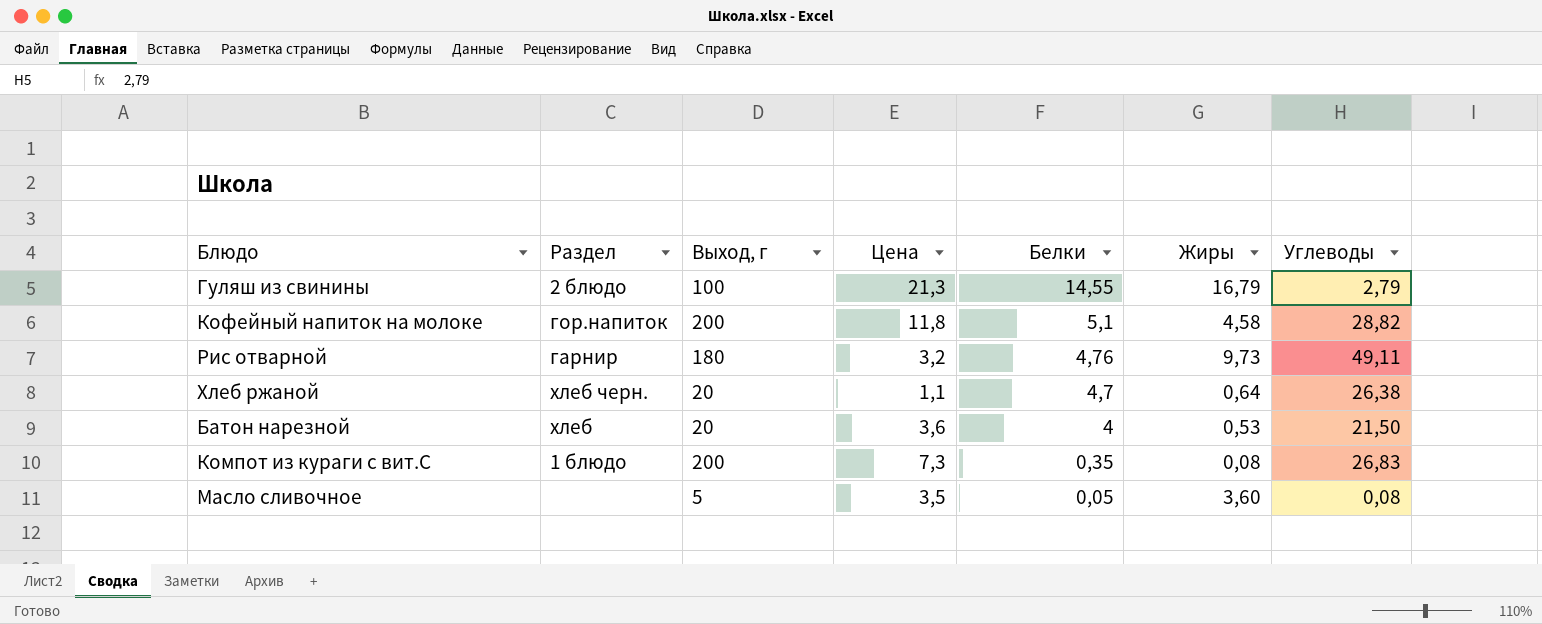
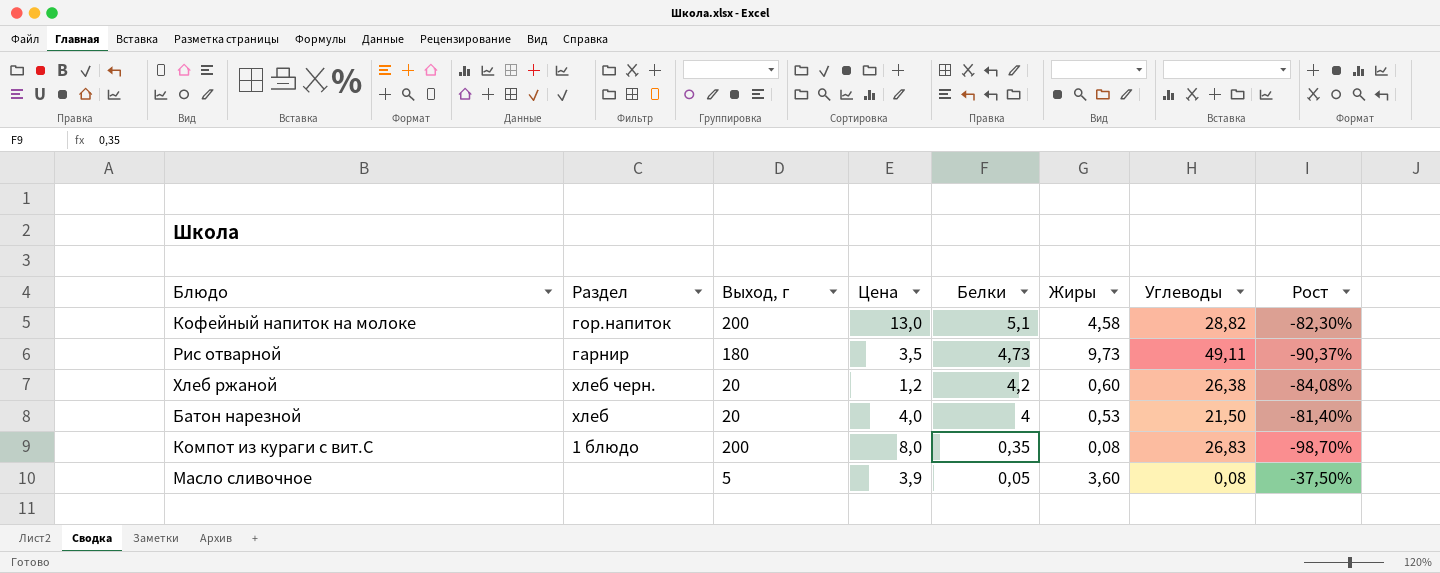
column Рост | formula: none -> ([Белки] - [Углеводы]) / [Углеводы]
row Гуляш из свинины: 2 блюдо | 100 | 21,3 | 14,55 | 16,79 | 2,79 -> none
Кофейный напиток на молоке | Цена: 11,8 -> 13,0
Рис отварной | Цена: 3,2 -> 3,5
Рис отварной | Белки: 4,76 -> 4,73
Хлеб ржаной | Цена: 1,1 -> 1,2
Хлеб ржаной | Белки: 4,7 -> 4,2
Хлеб ржаной | Жиры: 0,64 -> 0,60
Батон нарезной | Цена: 3,6 -> 4,0
Компот из кураги с вит.С | Цена: 7,3 -> 8,0
Масло сливочное | Цена: 3,5 -> 3,9

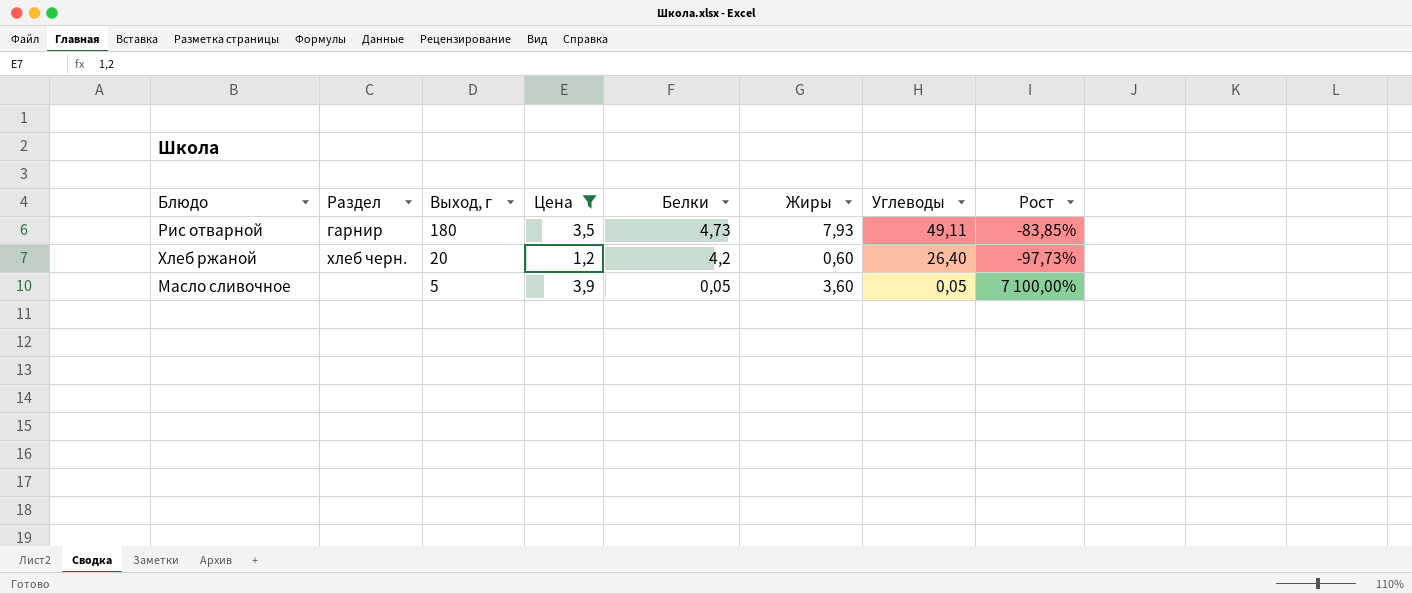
filter: none -> Цена <= 3,9
column Рост | formula: ([Белки] - [Углеводы]) / [Углеводы] -> ([Жиры] - [Углеводы]) / [Углеводы]
Рис отварной | Жиры: 9,73 -> 7,93
Хлеб ржаной | Углеводы: 26,38 -> 26,40
Масло сливочное | Углеводы: 0,08 -> 0,05

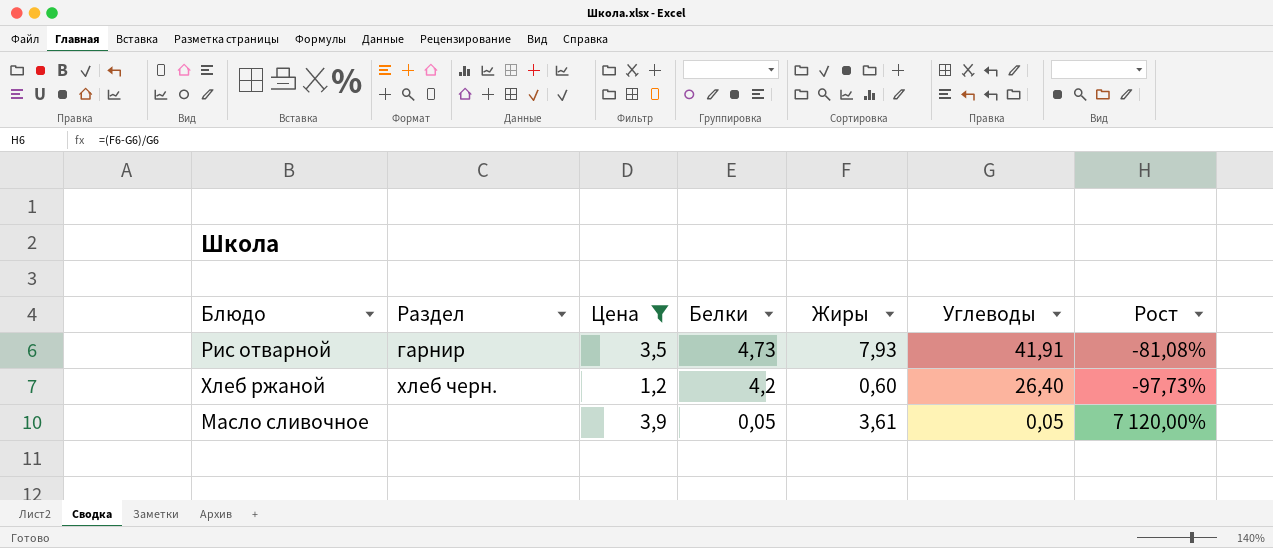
column Выход, г | position: 3 -> none
Рис отварной | Углеводы: 49,11 -> 41,91
Рис отварной | Рост: -83,85% -> -81,08%
Масло сливочное | Жиры: 3,60 -> 3,61
Масло сливочное | Рост: 7 100,00% -> 7 120,00%

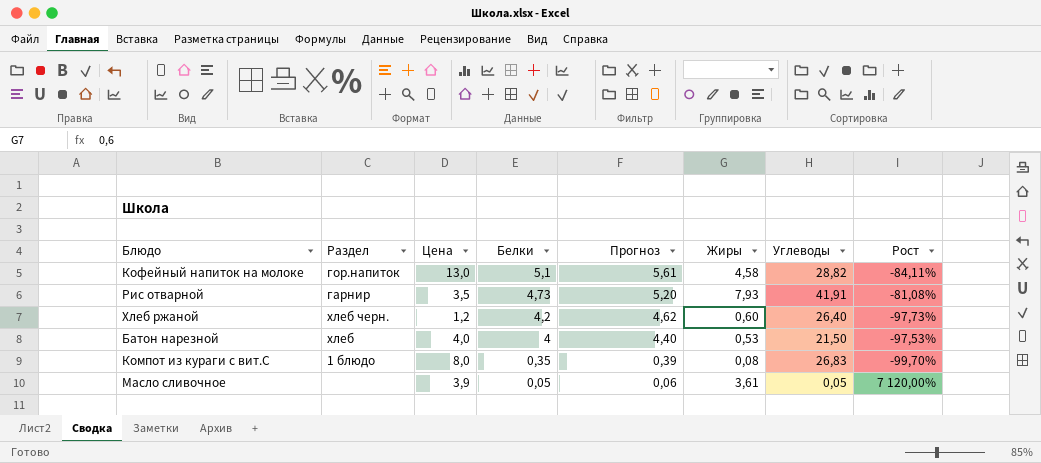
filter: Цена <= 3,9 -> none
column Прогноз | formula: none -> [Белки] * 1,1

